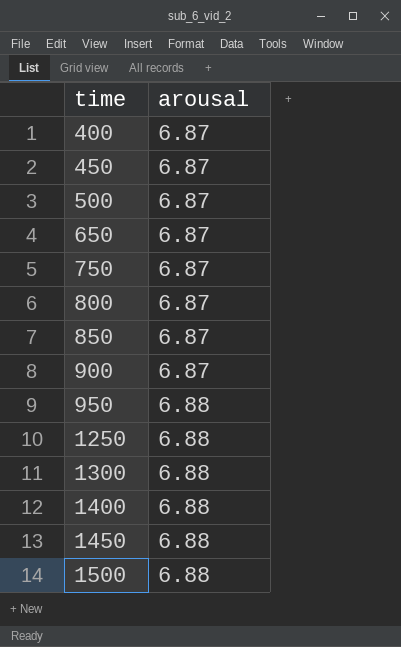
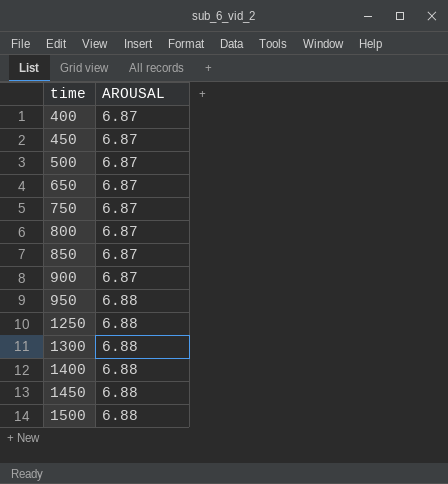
column name: arousal -> AROUSAL

